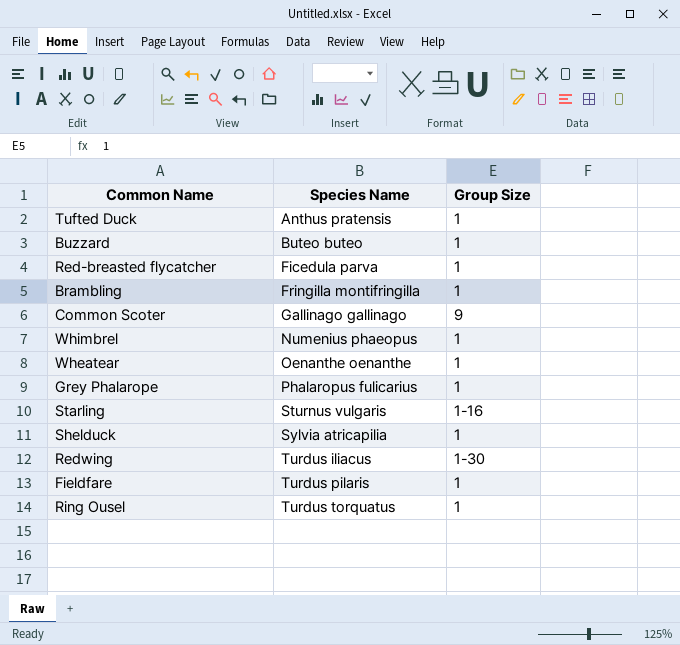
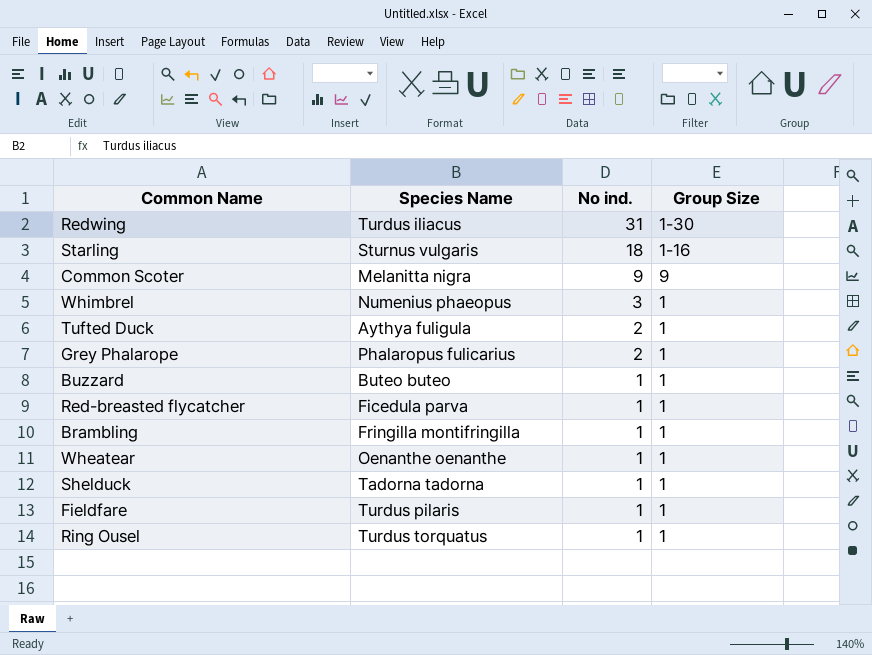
row order: Species Name ascending -> No ind. descending
column No ind. | position: none -> 3
Common Scoter | Species Name: Gallinago gallinago -> Melanitta nigra
Tufted Duck | Species Name: Anthus pratensis -> Aythya fuligula
Shelduck | Species Name: Sylvia atricapilia -> Tadorna tadorna

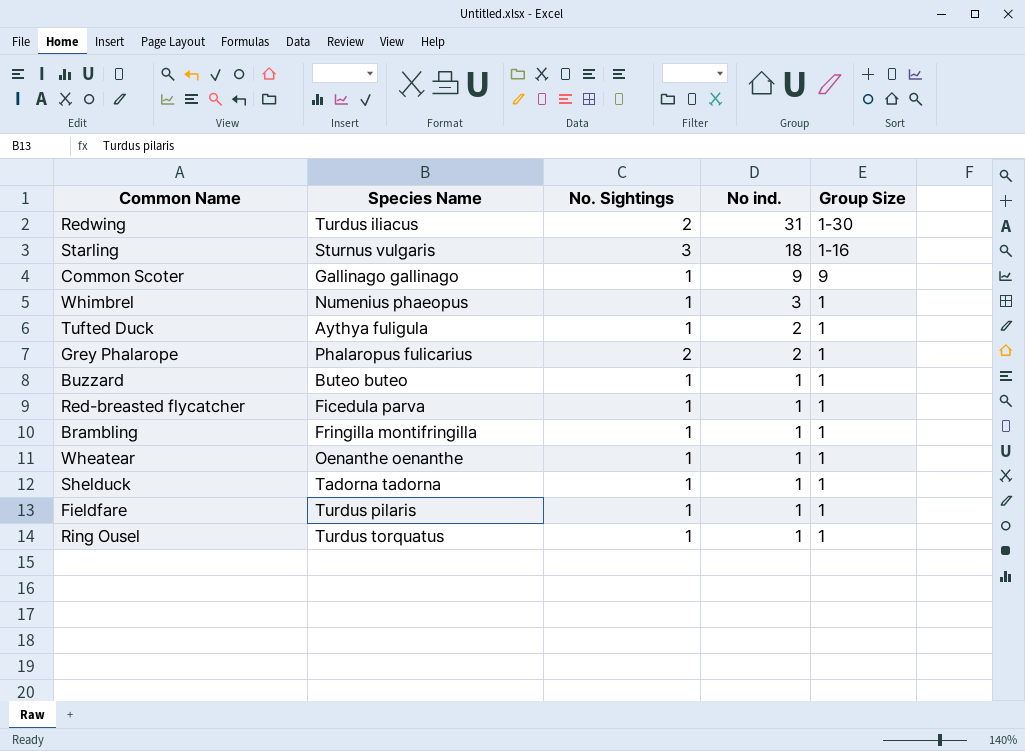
column No. Sightings | position: none -> 3
Common Scoter | Species Name: Melanitta nigra -> Gallinago gallinago

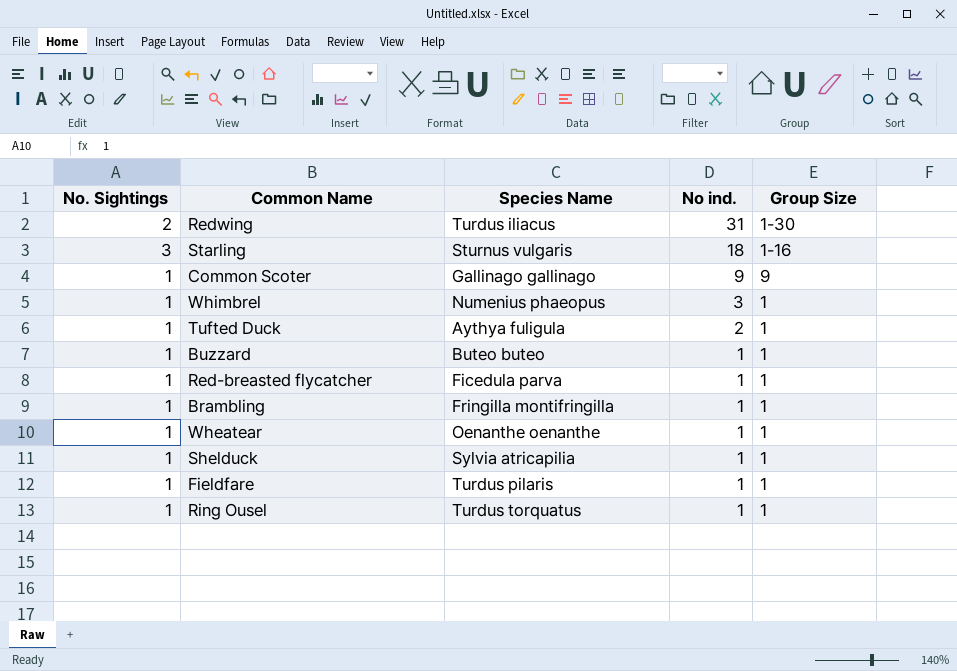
column No. Sightings | position: 3 -> 1
row Grey Phalarope: Phalaropus fulicarius | 2 | 2 | 1 -> none
Shelduck | Species Name: Tadorna tadorna -> Sylvia atricapilia

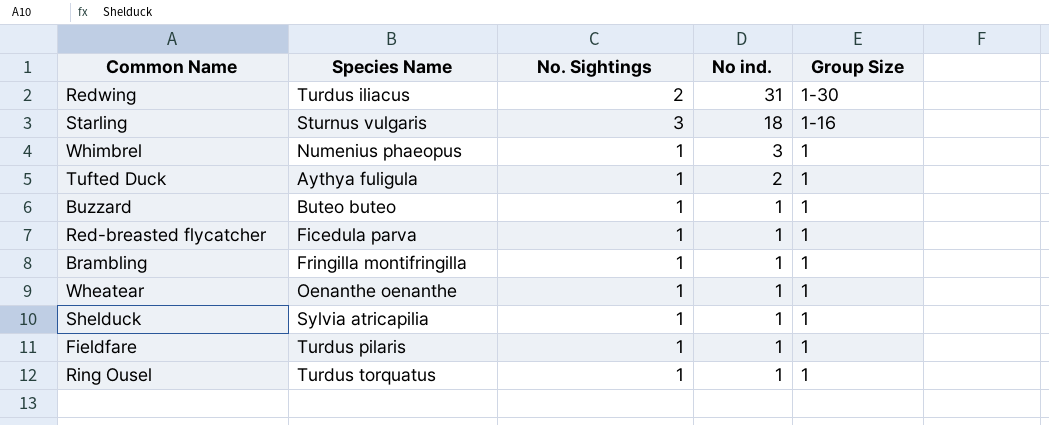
column No. Sightings | position: 1 -> 3
row Common Scoter: 1 | Gallinago gallinago | 9 | 9 -> none

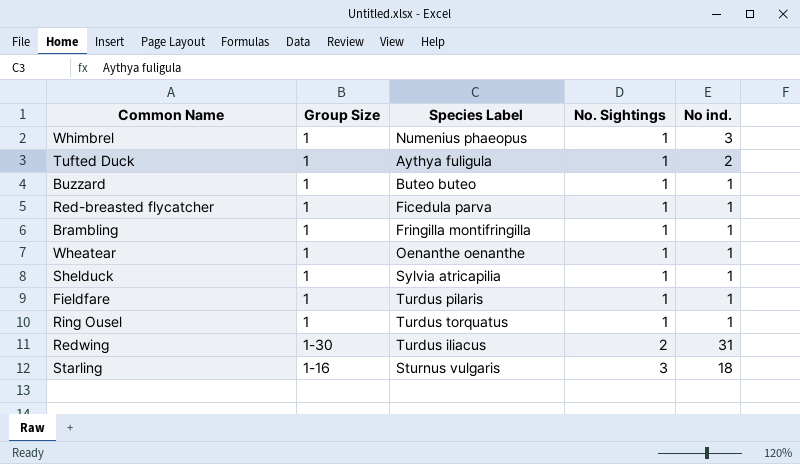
row order: No ind. descending -> No. Sightings ascending
column Group Size | position: 5 -> 2
column name: Species Name -> Species Label

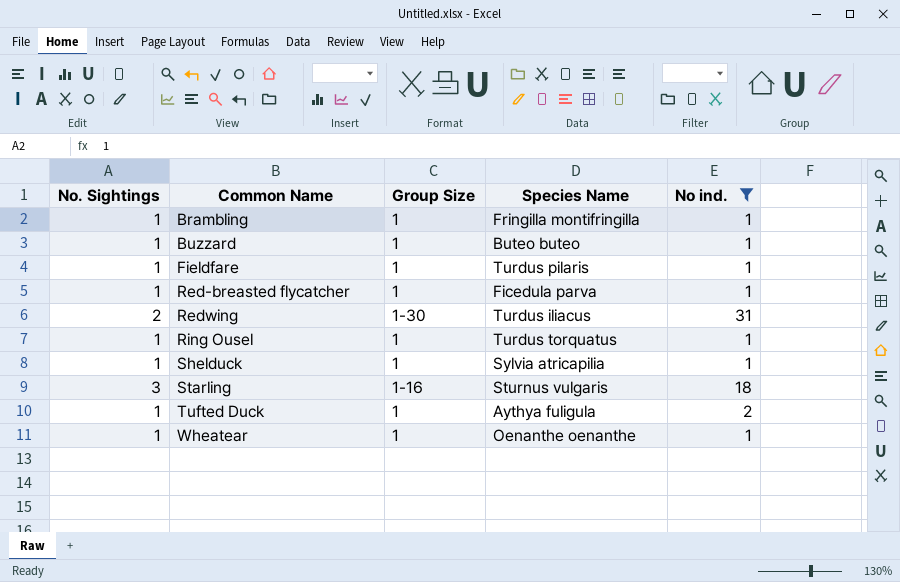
filter: none -> No ind. != 3
row order: No. Sightings ascending -> Common Name ascending
column No. Sightings | position: 4 -> 1
column name: Species Label -> Species Name

